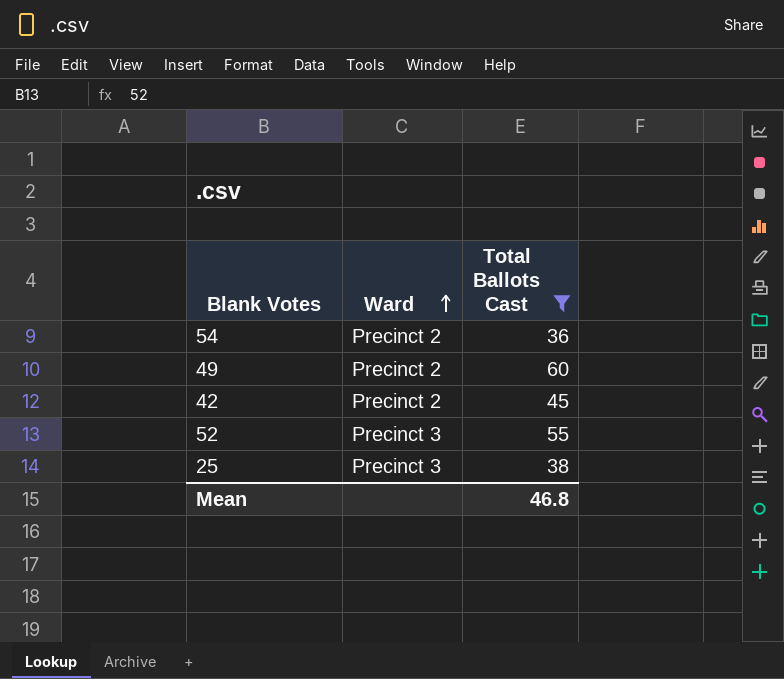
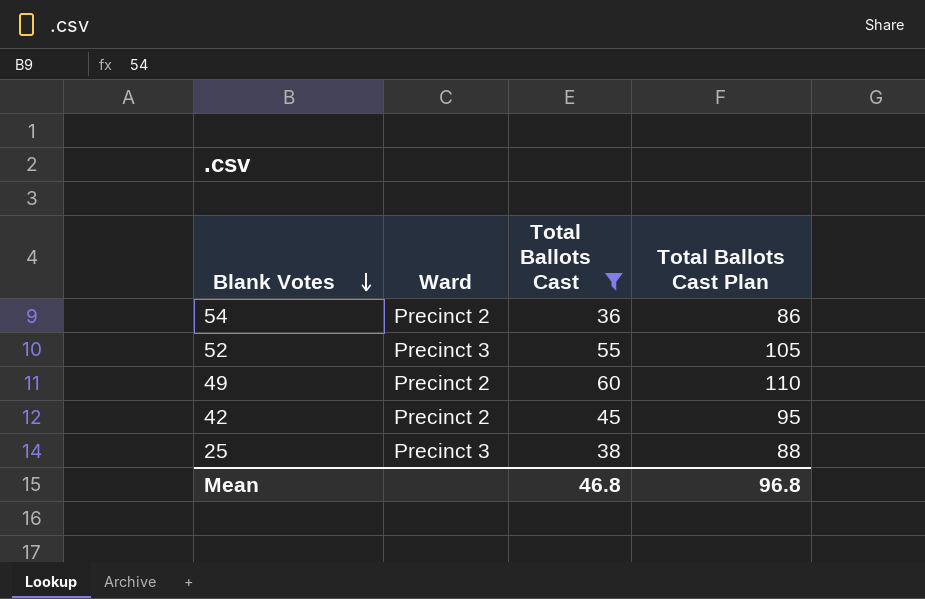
row order: Ward ascending -> Blank Votes descending
column Total Ballots Cast Plan | formula: none -> [Total Ballots Cast] + 50

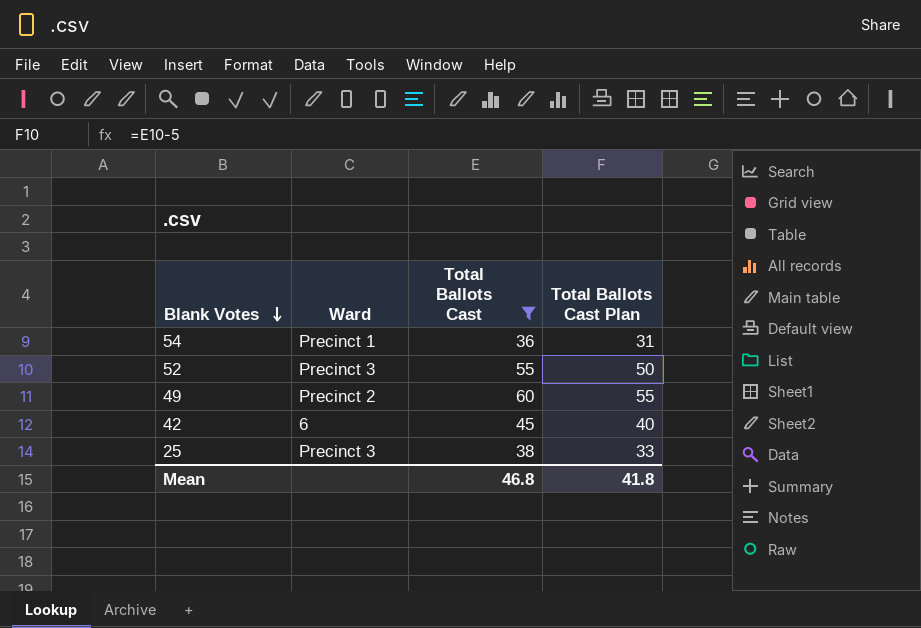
column Total Ballots Cast Plan | formula: [Total Ballots Cast] + 50 -> [Total Ballots Cast] - 5
54 | Ward: Precinct 2 -> Precinct 1
42 | Ward: Precinct 2 -> 6
Mean | Total Ballots Cast Plan: 96.8 -> 41.8

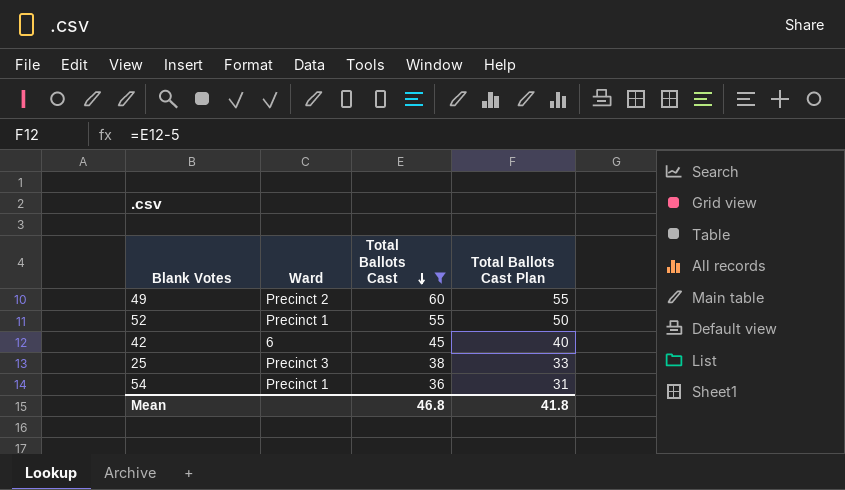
row order: Blank Votes descending -> Total Ballots Cast descending
52 | Ward: Precinct 3 -> Precinct 1

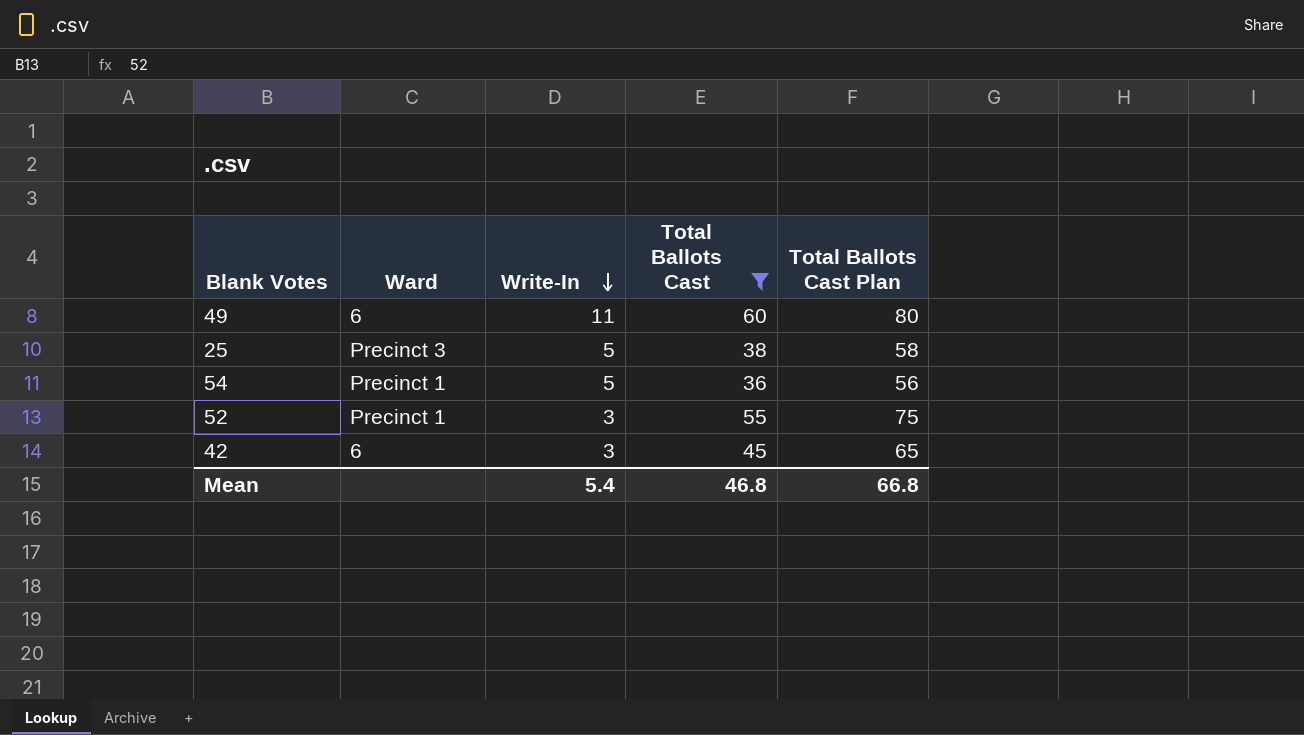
row order: Total Ballots Cast descending -> Write-In descending
column Write-In | position: none -> 3
column Total Ballots Cast Plan | formula: [Total Ballots Cast] - 5 -> [Total Ballots Cast] + 20
49 | Ward: Precinct 2 -> 6
Mean | Total Ballots Cast Plan: 41.8 -> 66.8

